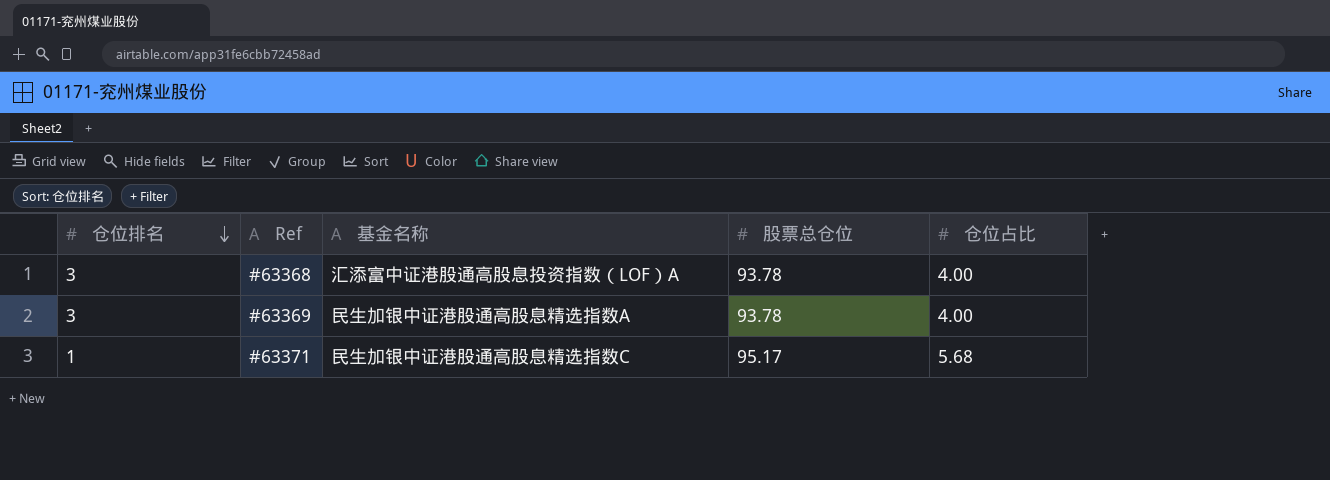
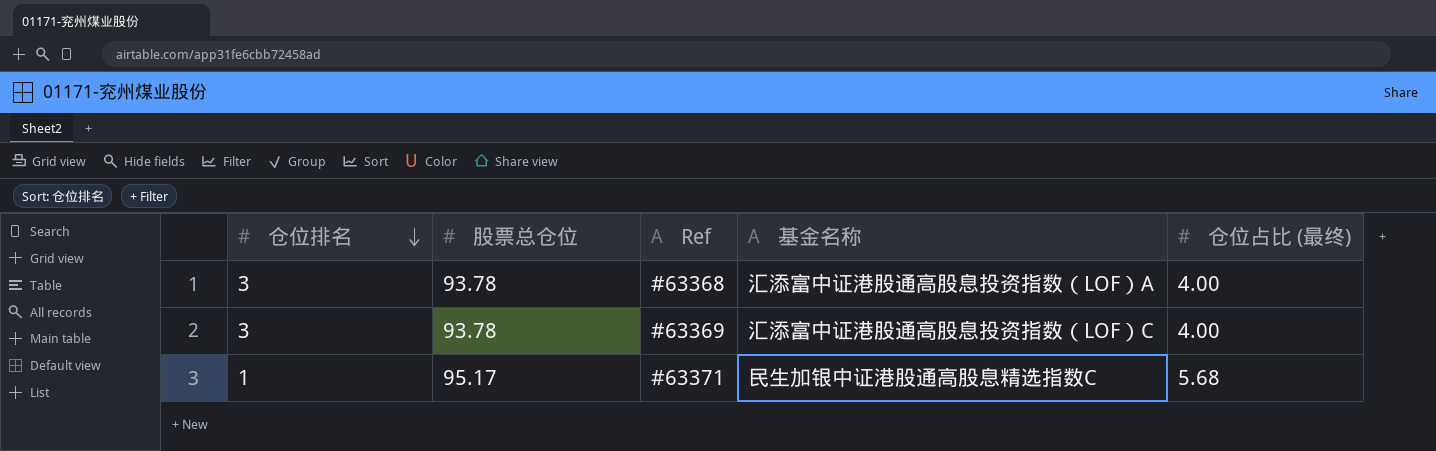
column 股票总仓位 | position: 4 -> 2
column name: 仓位占比 -> 仓位占比 (最终)
#63369 | 基金名称: 民生加银中证港股通高股息精选指数A -> 汇添富中证港股通高股息投资指数（LOF）C

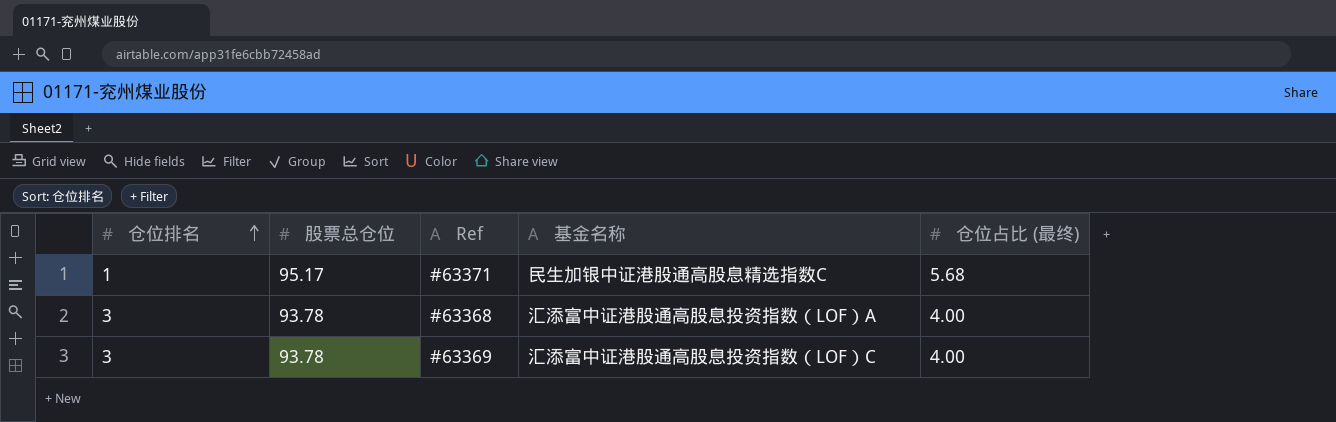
row order: 仓位排名 descending -> 仓位排名 ascending

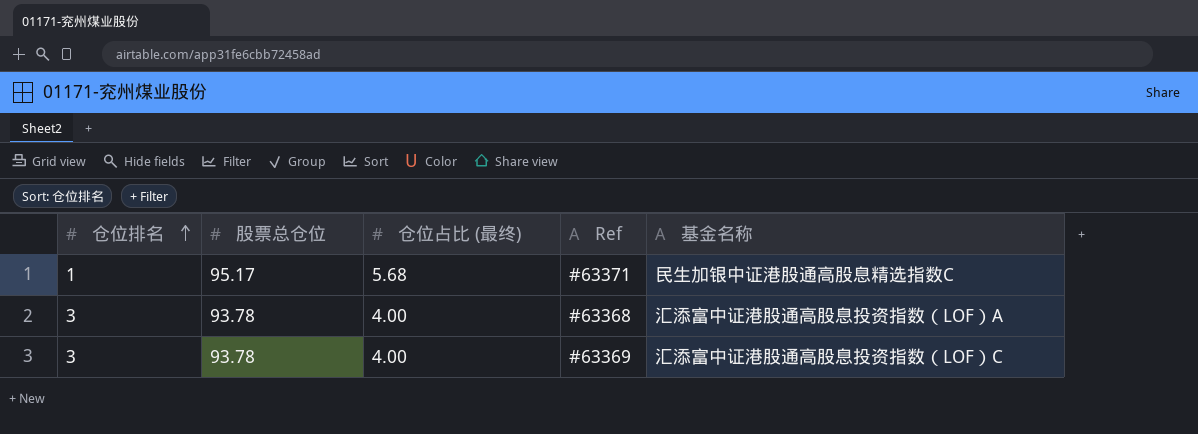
column 仓位占比 (最终) | position: 5 -> 3

